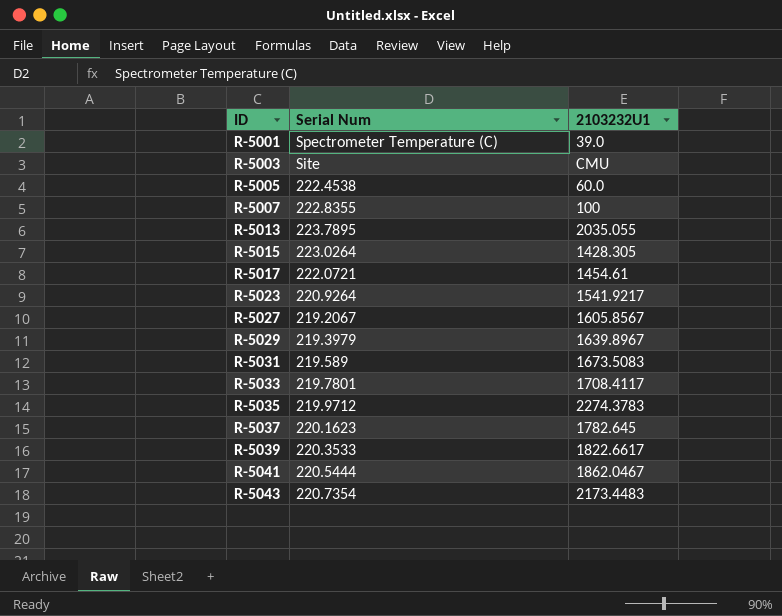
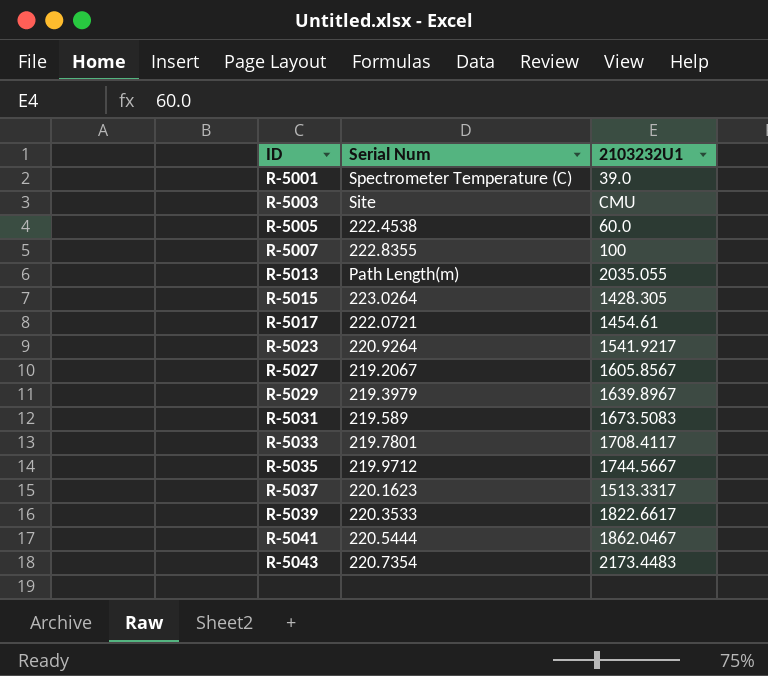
R-5013 | Serial Num: 223.7895 -> Path Length(m)
R-5035 | 2103232U1: 2274.3783 -> 1744.5667
R-5037 | 2103232U1: 1782.645 -> 1513.3317

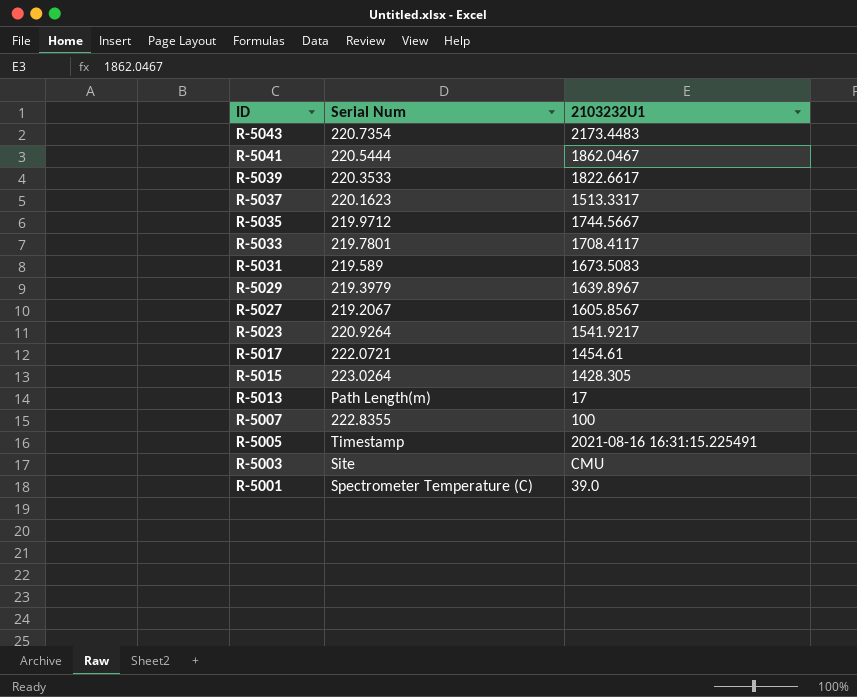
row order: ID ascending -> ID descending
R-5013 | 2103232U1: 2035.055 -> 17
R-5005 | Serial Num: 222.4538 -> Timestamp
R-5005 | 2103232U1: 60.0 -> 2021-08-16 16:31:15.225491

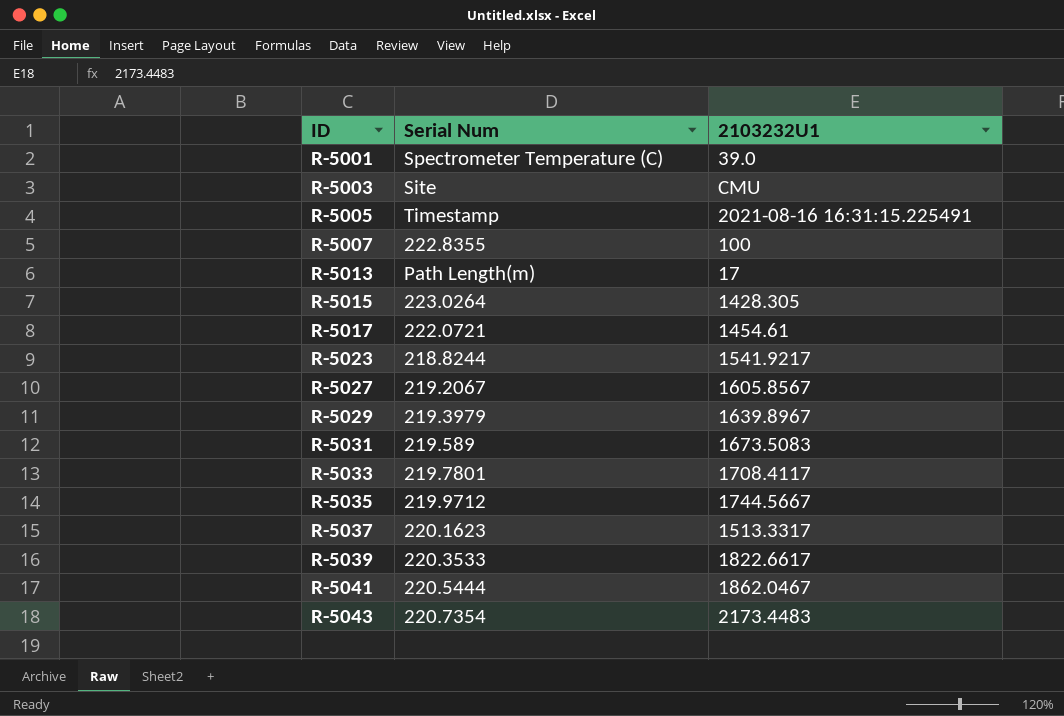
row order: ID descending -> ID ascending
R-5023 | Serial Num: 220.9264 -> 218.8244

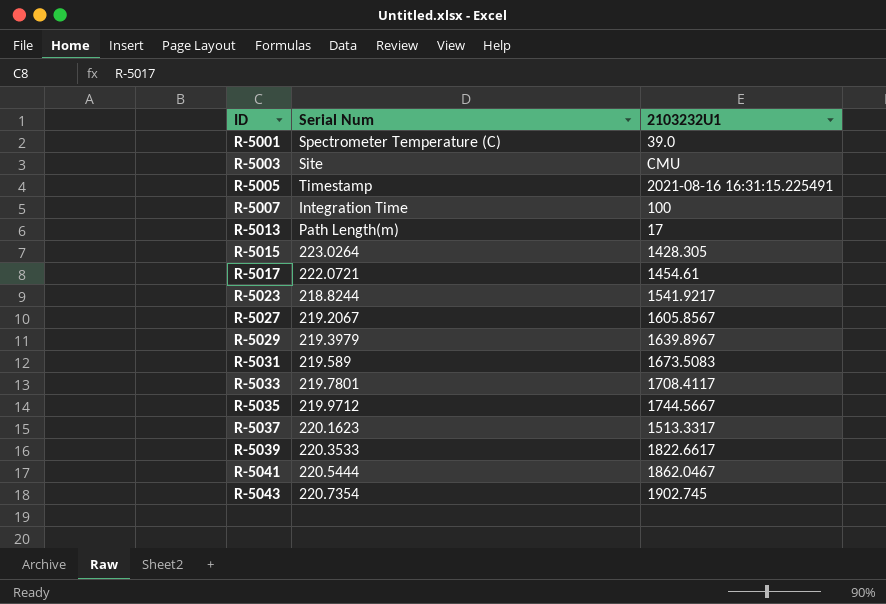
R-5007 | Serial Num: 222.8355 -> Integration Time
R-5043 | 2103232U1: 2173.4483 -> 1902.745

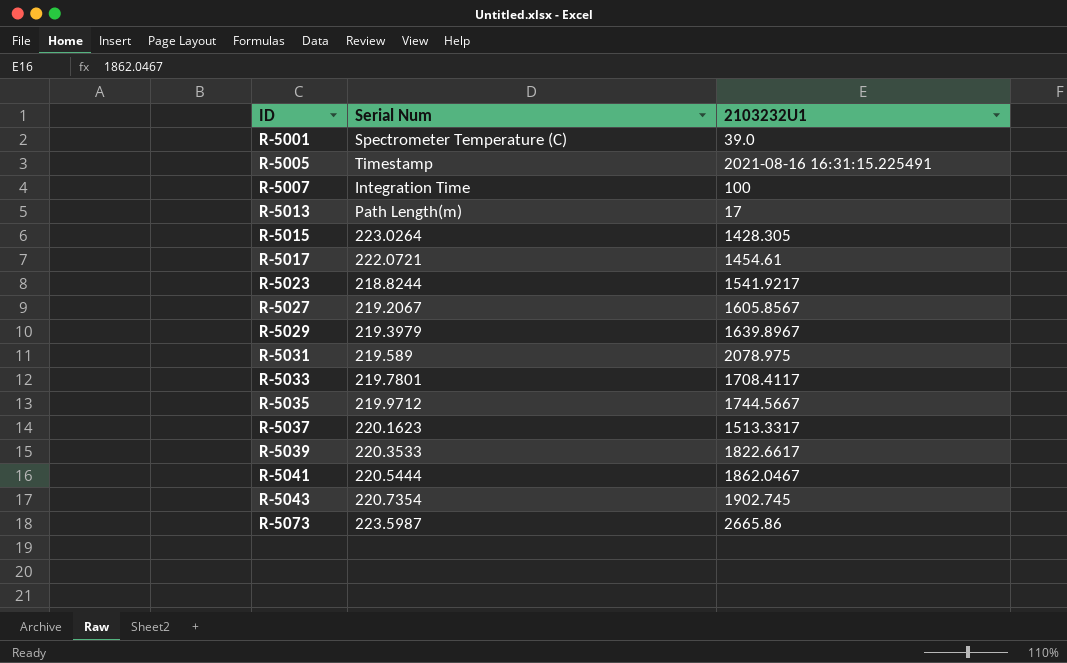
row R-5003: Site | CMU -> none
R-5031 | 2103232U1: 1673.5083 -> 2078.975
row R-5073: none -> 223.5987 | 2665.86

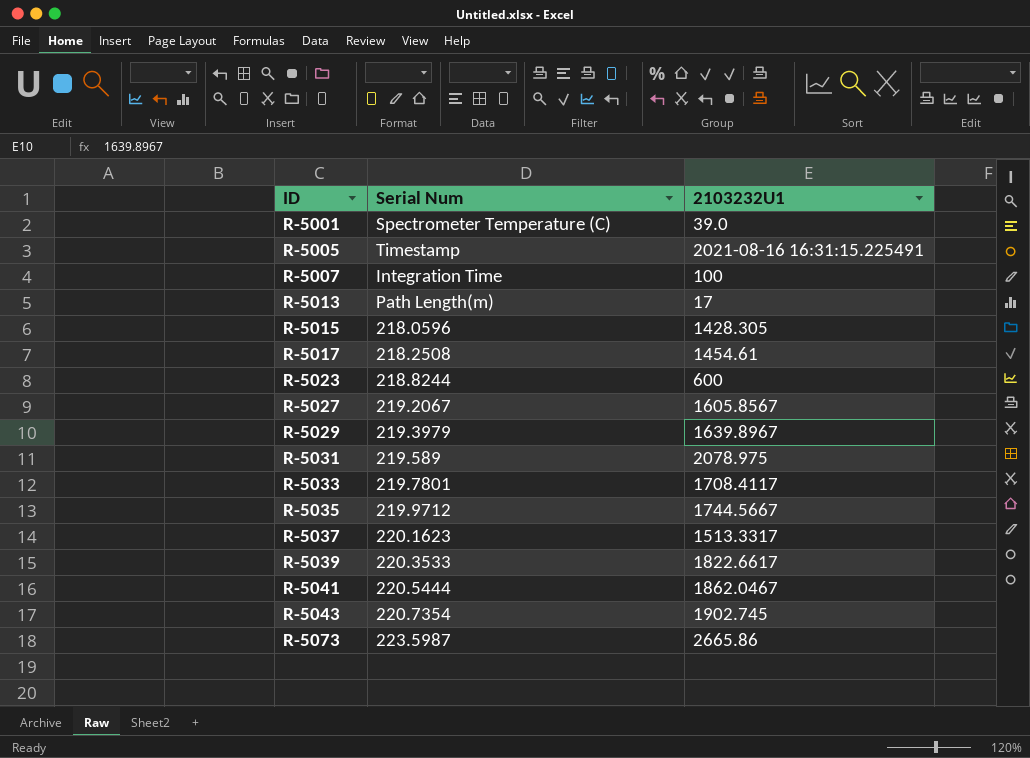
R-5015 | Serial Num: 223.0264 -> 218.0596
R-5017 | Serial Num: 222.0721 -> 218.2508
R-5023 | 2103232U1: 1541.9217 -> 600

